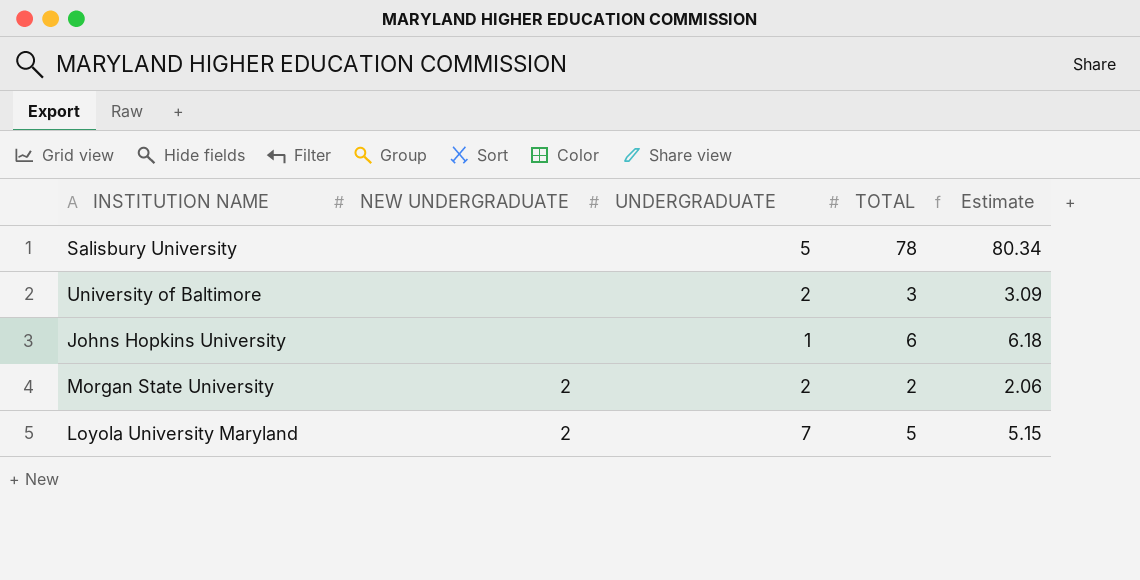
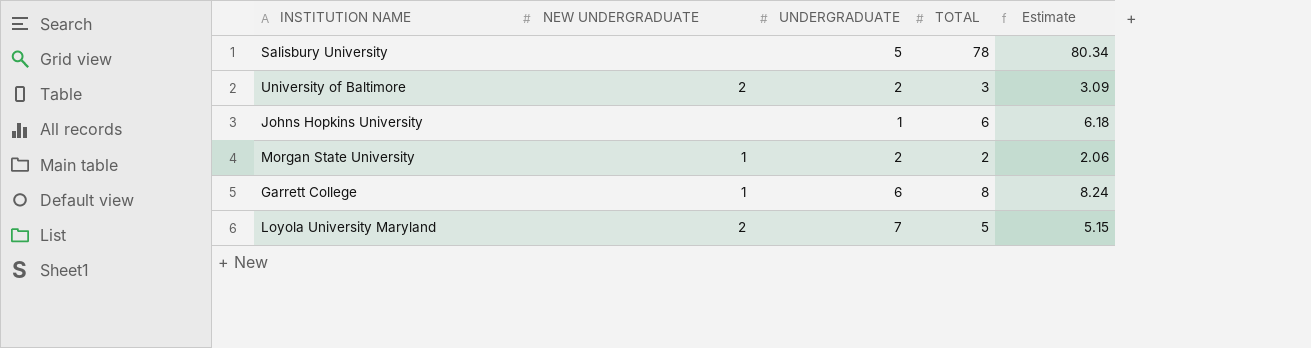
University of Baltimore | NEW UNDERGRADUATE: none -> 2
Morgan State University | NEW UNDERGRADUATE: 2 -> 1
row Garrett College: none -> 1 | 6 | 8 | 8.24

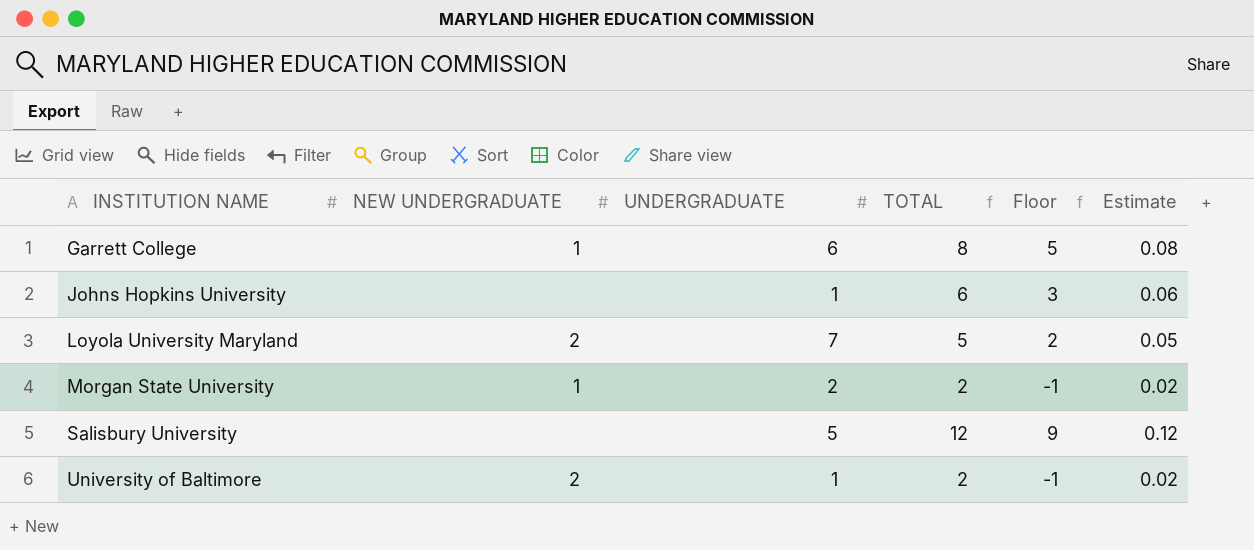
row order: none -> INSTITUTION NAME ascending
column Floor | formula: none -> [TOTAL] - 3
column Estimate | formula: [TOTAL] * 1.03 -> [TOTAL] * 0.01
Salisbury University | TOTAL: 78 -> 12
University of Baltimore | UNDERGRADUATE: 2 -> 1
University of Baltimore | TOTAL: 3 -> 2

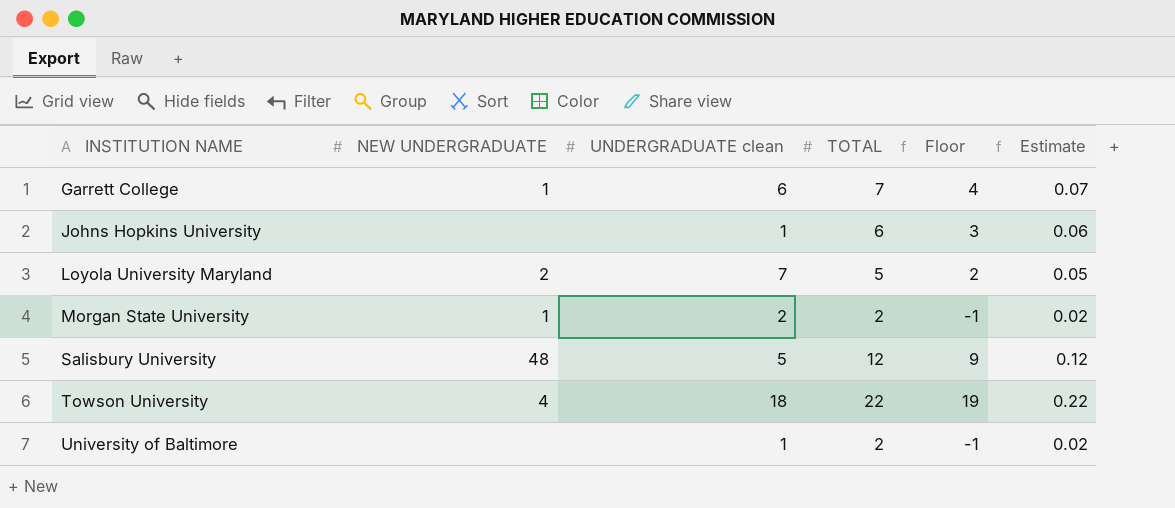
column name: UNDERGRADUATE -> UNDERGRADUATE clean
Garrett College | TOTAL: 8 -> 7
Garrett College | Floor: 5 -> 4
Garrett College | Estimate: 0.08 -> 0.07
Salisbury University | NEW UNDERGRADUATE: none -> 48
row Towson University: none -> 4 | 18 | 22 | 19 | 0.22
University of Baltimore | NEW UNDERGRADUATE: 2 -> none

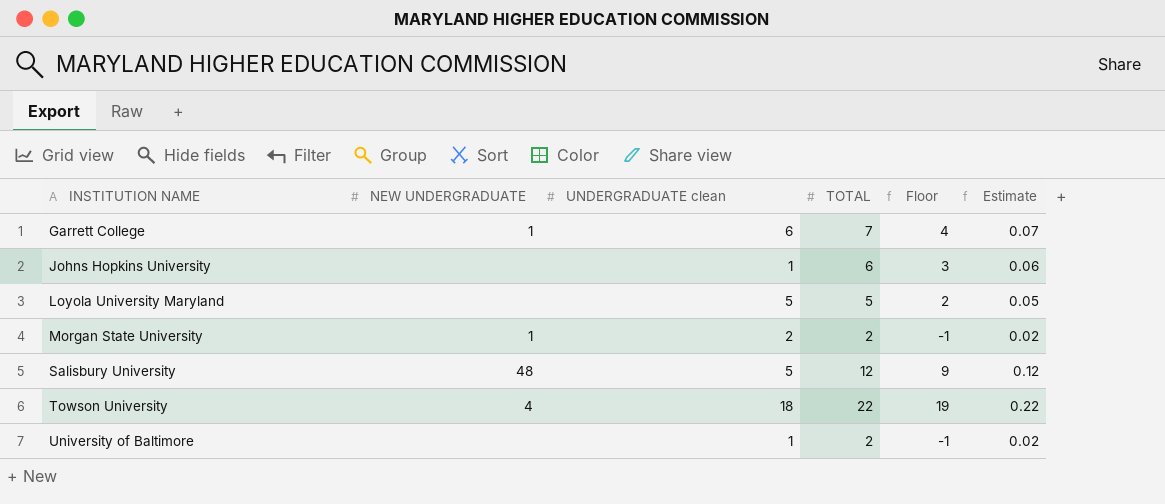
Loyola University Maryland | NEW UNDERGRADUATE: 2 -> none
Loyola University Maryland | UNDERGRADUATE clean: 7 -> 5

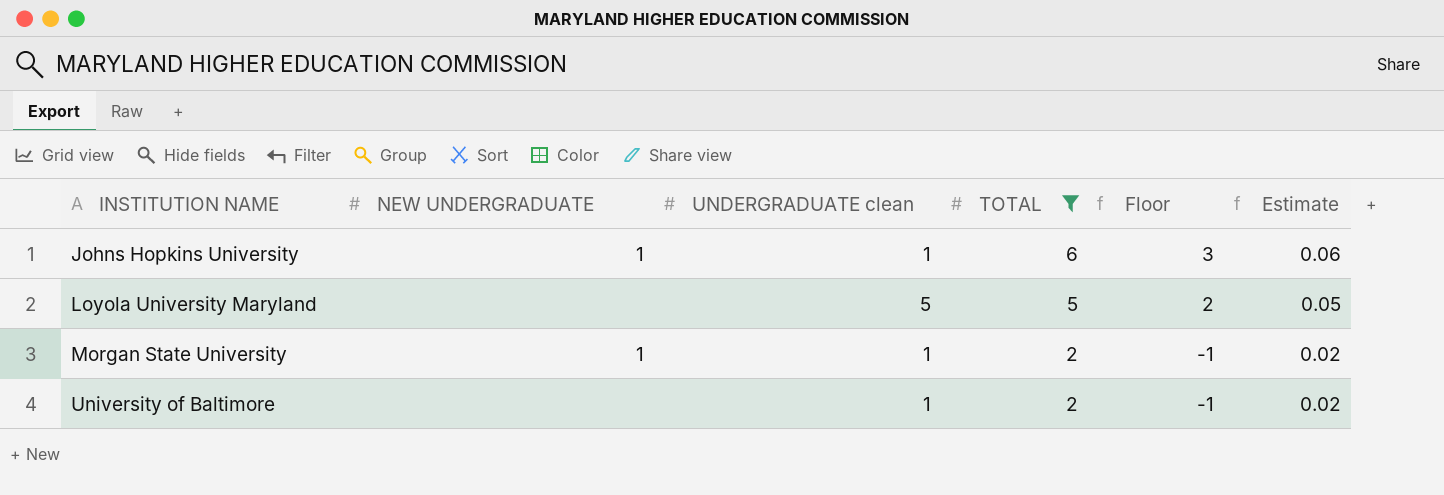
filter: none -> TOTAL <= 6
Johns Hopkins University | NEW UNDERGRADUATE: none -> 1
Morgan State University | UNDERGRADUATE clean: 2 -> 1

